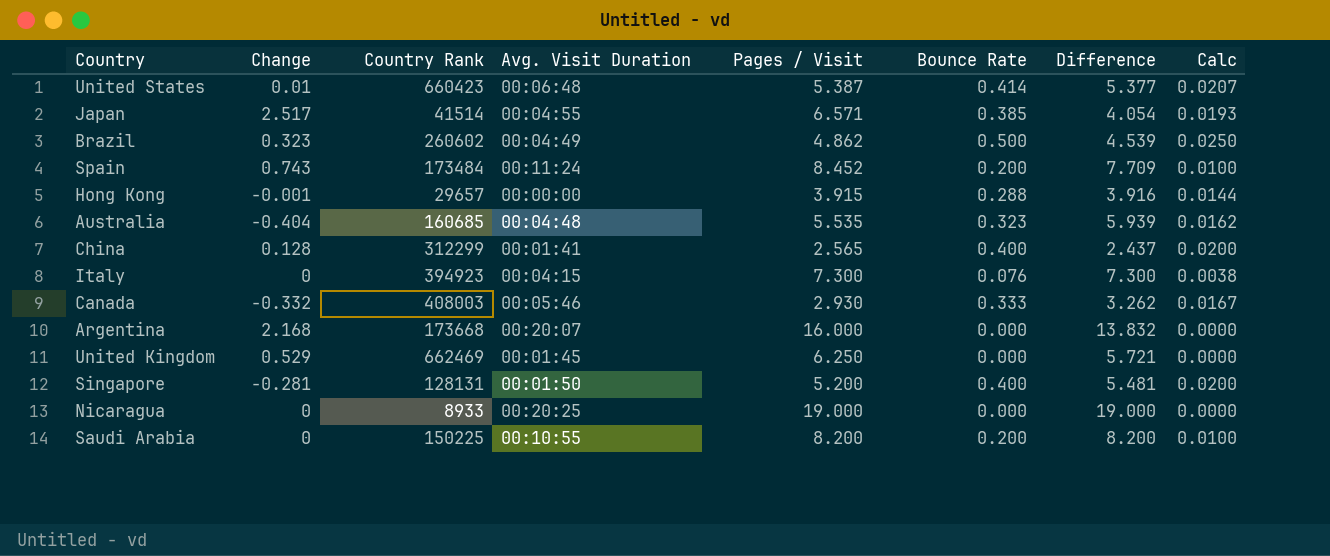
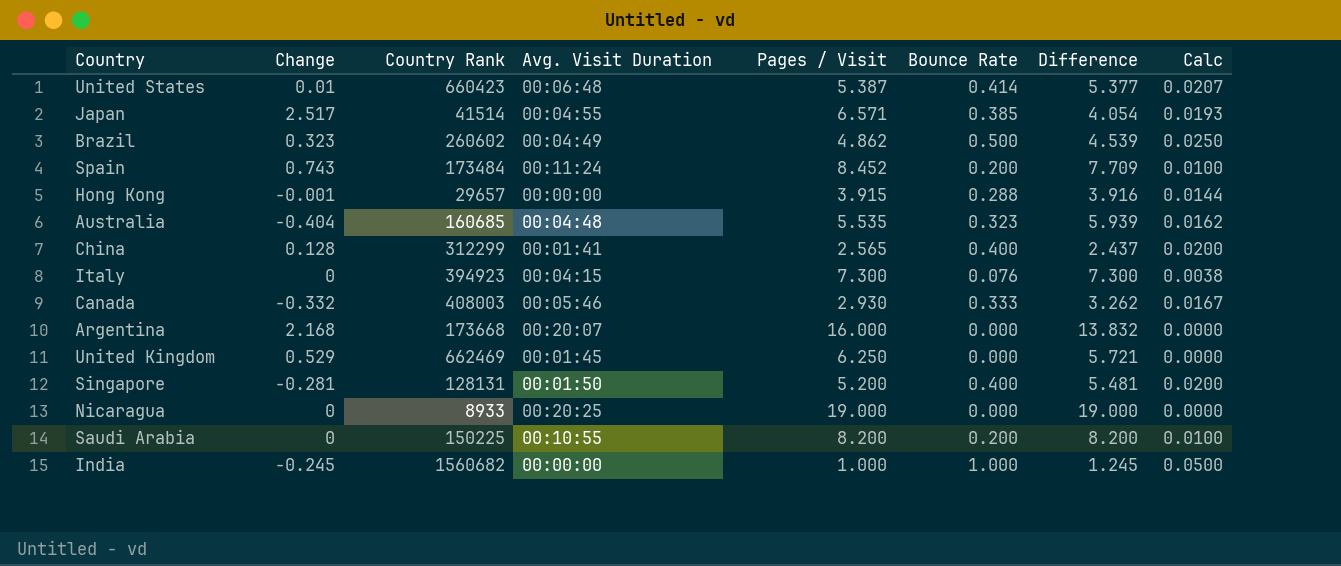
row India: none -> -0.245 | 1560682 | 00:00:00 | 1.000 | 1.000 | 1.245 | 0.0500

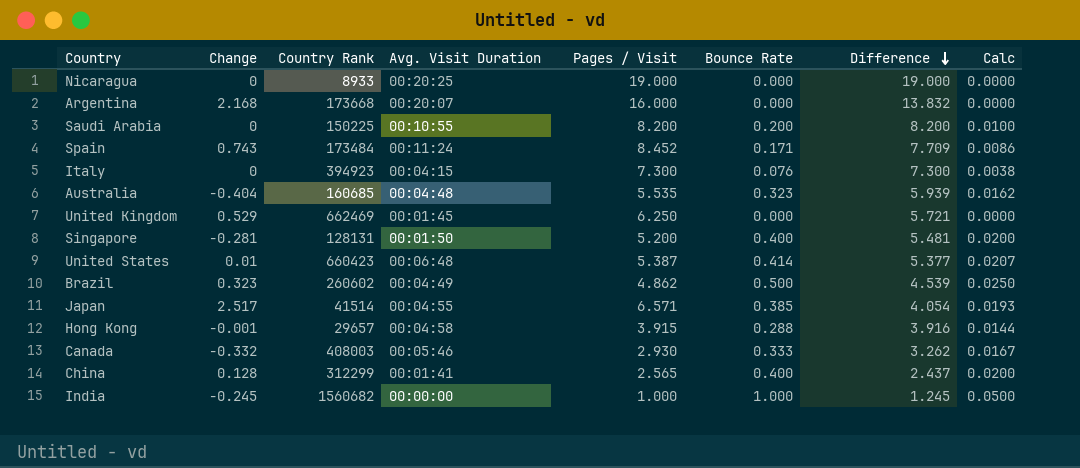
row order: none -> Difference descending
Spain | Bounce Rate: 0.200 -> 0.171
Spain | Calc: 0.0100 -> 0.0086
Hong Kong | Avg. Visit Duration: 00:00:00 -> 00:04:58

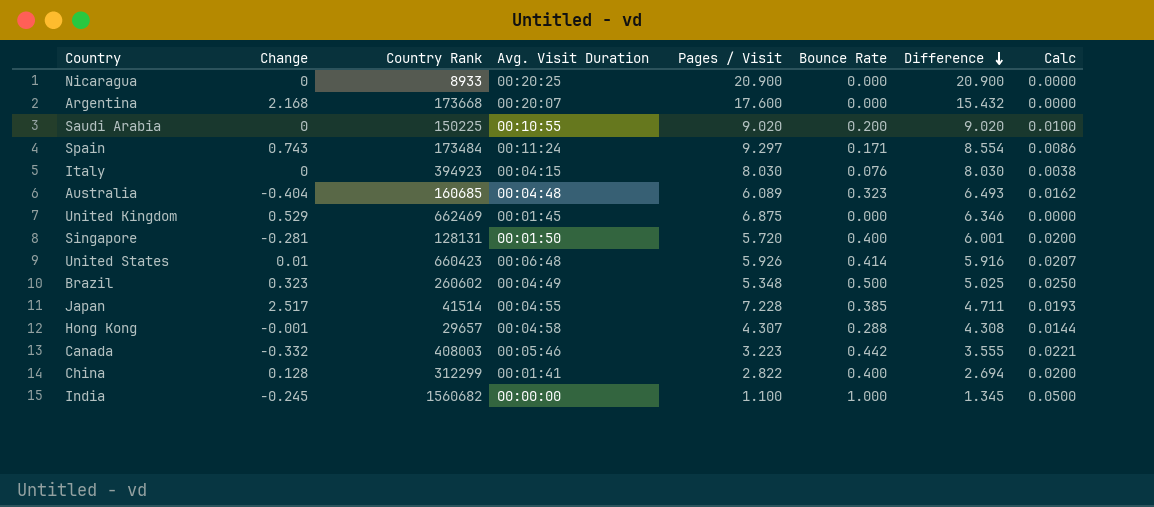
Nicaragua | Pages / Visit: 19.000 -> 20.900
Nicaragua | Difference: 19.000 -> 20.900
Argentina | Pages / Visit: 16.000 -> 17.600
Argentina | Difference: 13.832 -> 15.432
Saudi Arabia | Pages / Visit: 8.200 -> 9.020
Saudi Arabia | Difference: 8.200 -> 9.020
Spain | Pages / Visit: 8.452 -> 9.297
Spain | Difference: 7.709 -> 8.554
Italy | Pages / Visit: 7.300 -> 8.030
Italy | Difference: 7.300 -> 8.030
Australia | Pages / Visit: 5.535 -> 6.089
Australia | Difference: 5.939 -> 6.493
United Kingdom | Pages / Visit: 6.250 -> 6.875
United Kingdom | Difference: 5.721 -> 6.346
Singapore | Pages / Visit: 5.200 -> 5.720
Singapore | Difference: 5.481 -> 6.001
United States | Pages / Visit: 5.387 -> 5.926
United States | Difference: 5.377 -> 5.916
Brazil | Pages / Visit: 4.862 -> 5.348
Brazil | Difference: 4.539 -> 5.025
Japan | Pages / Visit: 6.571 -> 7.228
Japan | Difference: 4.054 -> 4.711
Hong Kong | Pages / Visit: 3.915 -> 4.307
Hong Kong | Difference: 3.916 -> 4.308
Canada | Pages / Visit: 2.930 -> 3.223
Canada | Bounce Rate: 0.333 -> 0.442
Canada | Difference: 3.262 -> 3.555
Canada | Calc: 0.0167 -> 0.0221
China | Pages / Visit: 2.565 -> 2.822
China | Difference: 2.437 -> 2.694
India | Pages / Visit: 1.000 -> 1.100
India | Difference: 1.245 -> 1.345

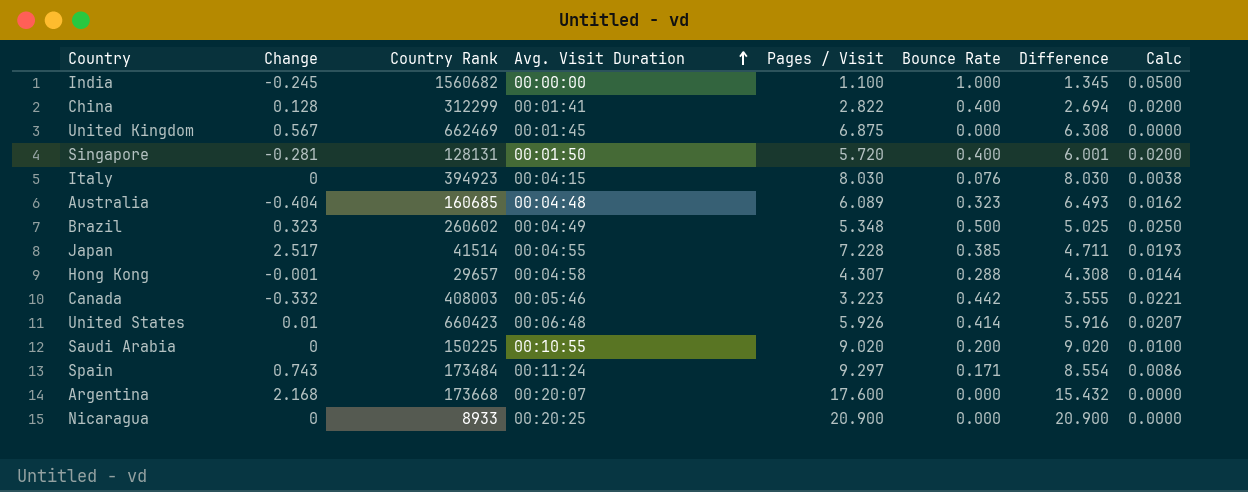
row order: Difference descending -> Avg. Visit Duration ascending
United Kingdom | Change: 0.529 -> 0.567
United Kingdom | Difference: 6.346 -> 6.308

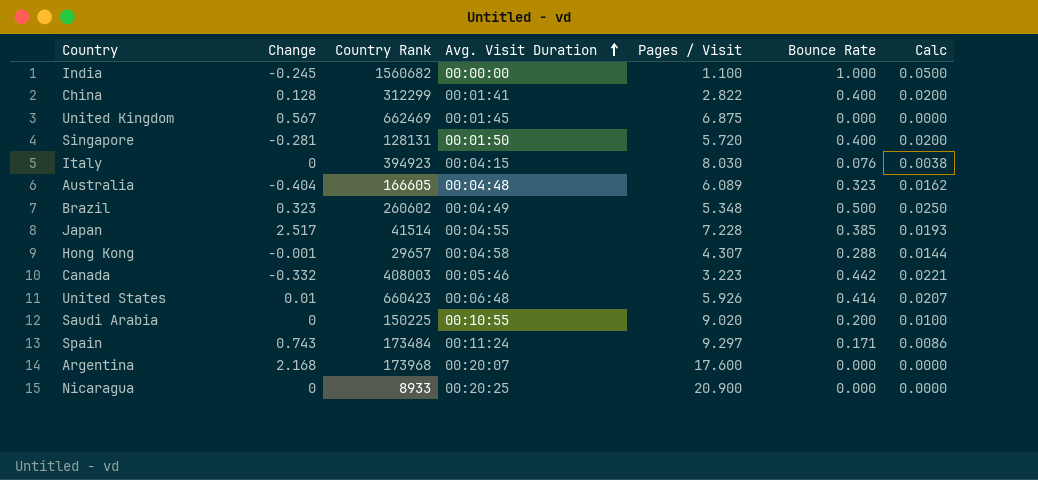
column Difference | formula: [Pages / Visit] - [Change] -> none
Australia | Country Rank: 160685 -> 166605
Argentina | Country Rank: 173668 -> 173968

